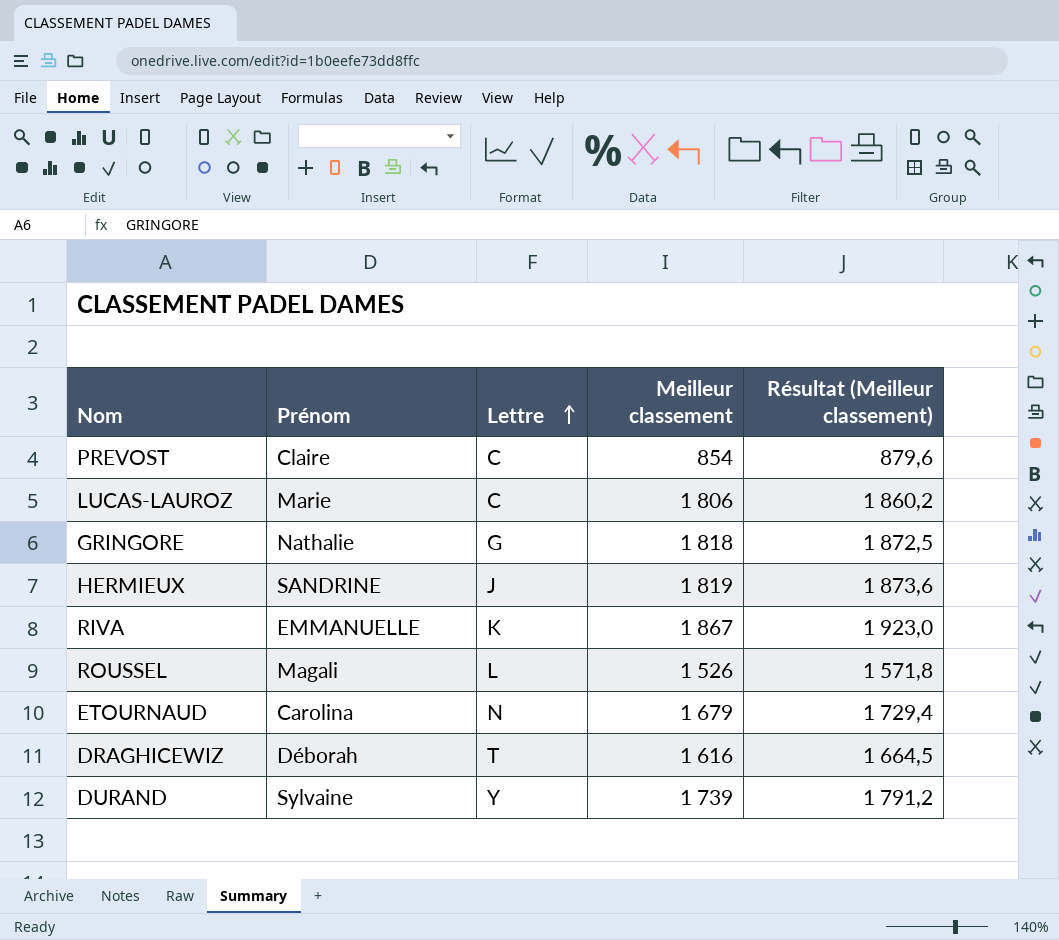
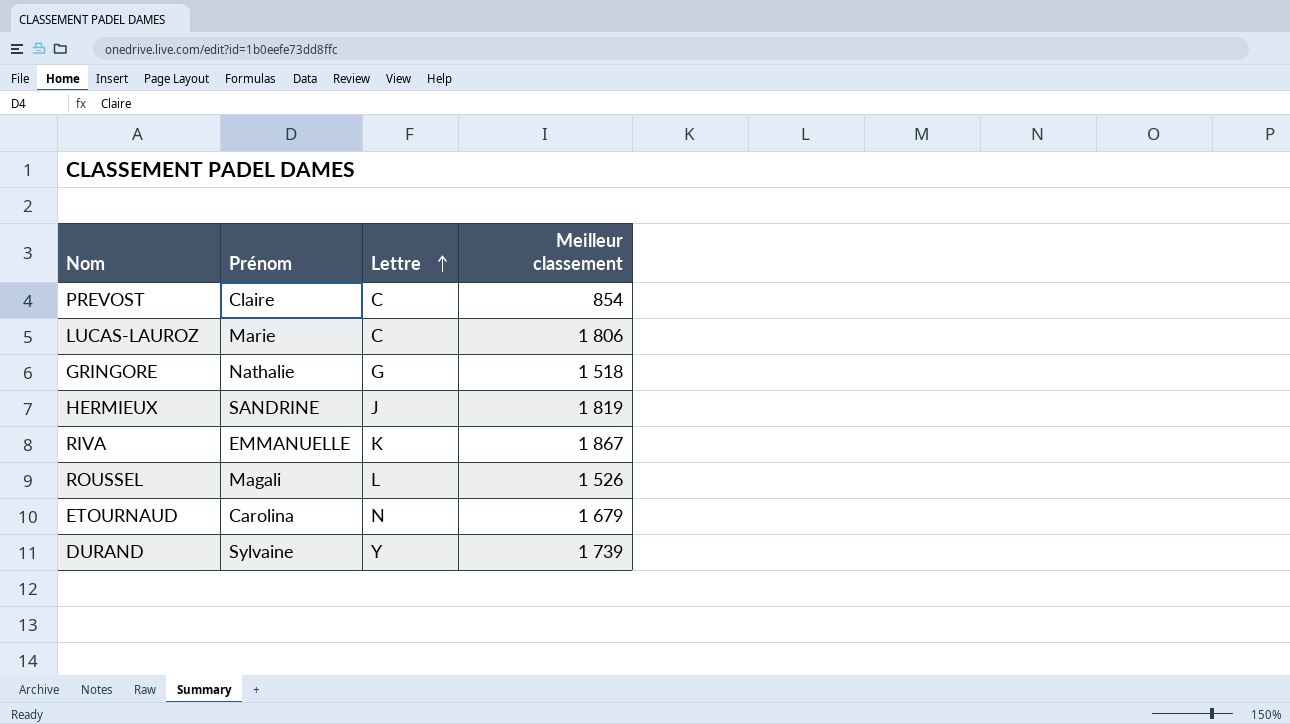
column Résultat (Meilleur classement) | formula: [Meilleur classement] * 1,03 -> none
row DRAGHICEWIZ: Déborah | T | 1 616 | 1 664,5 -> none
GRINGORE | Meilleur classement: 1 818 -> 1 518

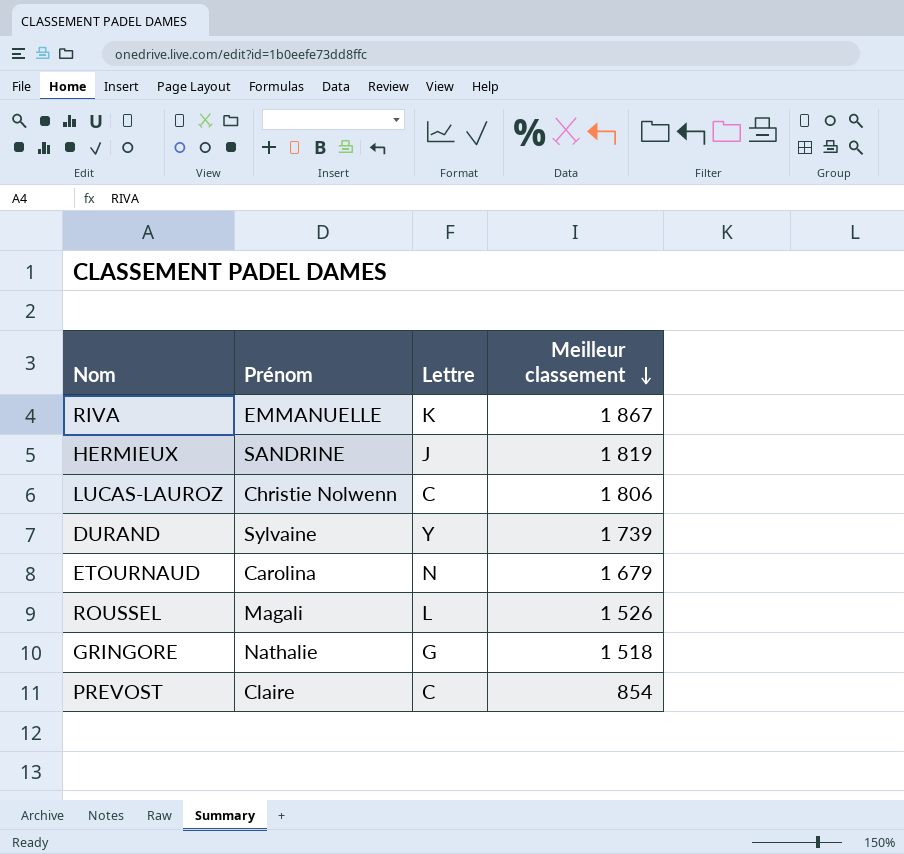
row order: Lettre ascending -> Meilleur classement descending
LUCAS-LAUROZ | Prénom: Marie -> Christie Nolwenn

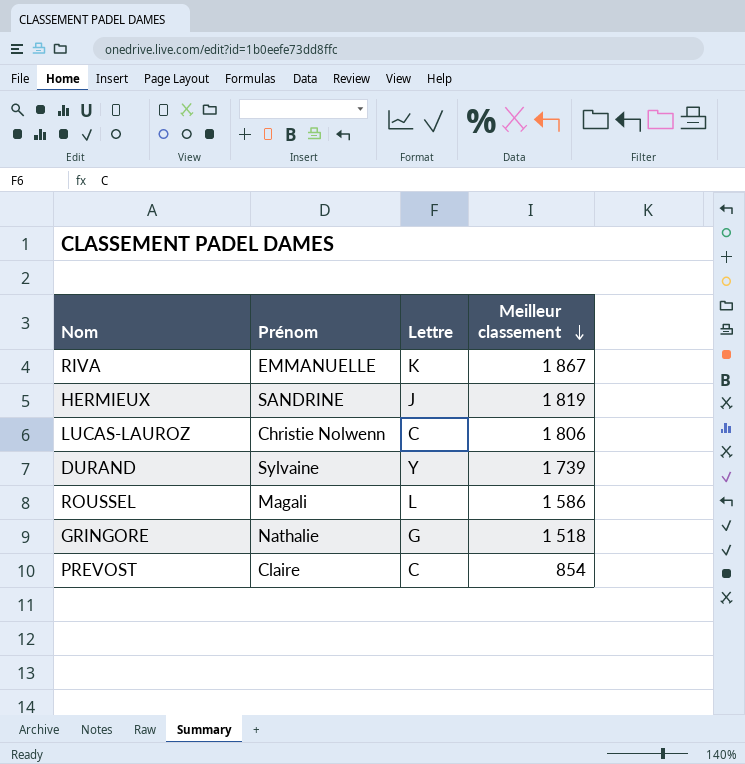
row ETOURNAUD: Carolina | N | 1 679 -> none
ROUSSEL | Meilleur classement: 1 526 -> 1 586

